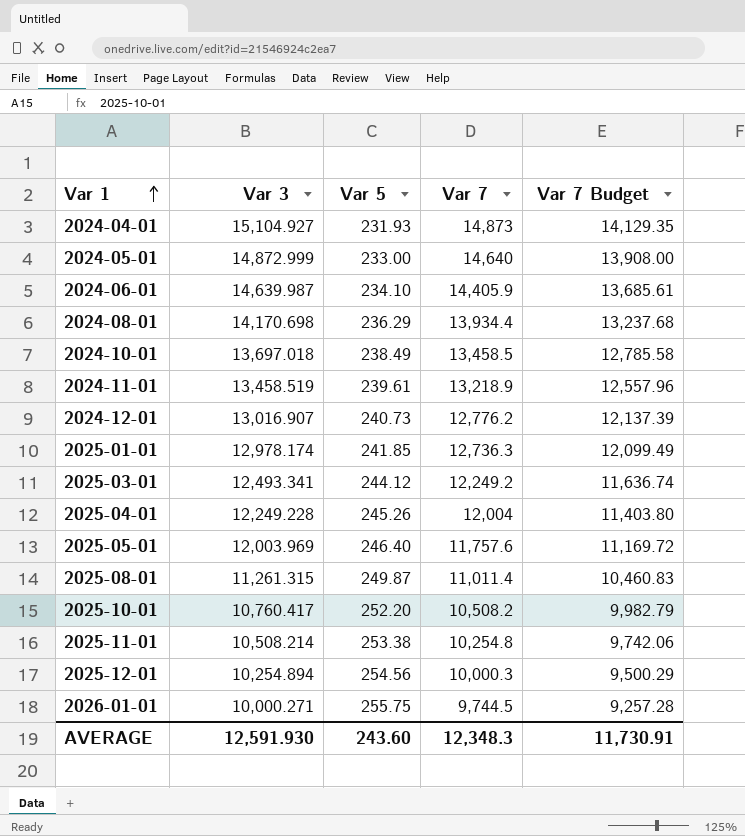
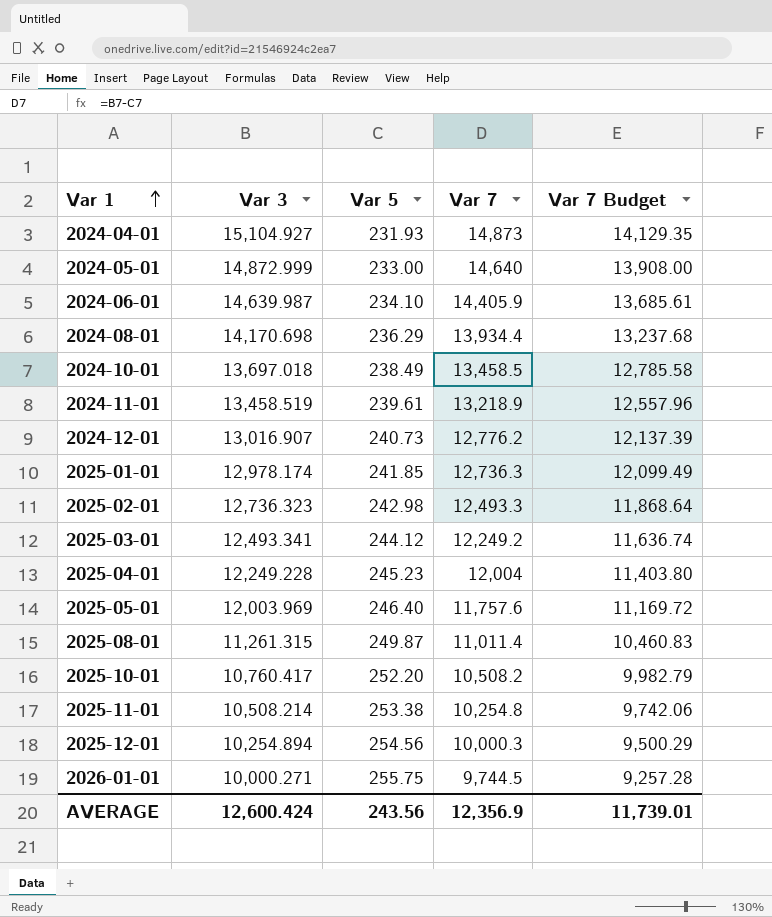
row 2025-02-01: none -> 12,736.323 | 242.98 | 12,493.3 | 11,868.64
2025-04-01 | Var 5: 245.26 -> 245.23
AVERAGE | Var 3: 12,591.930 -> 12,600.424
AVERAGE | Var 5: 243.60 -> 243.56
AVERAGE | Var 7: 12,348.3 -> 12,356.9
AVERAGE | Var 7 Budget: 11,730.91 -> 11,739.01

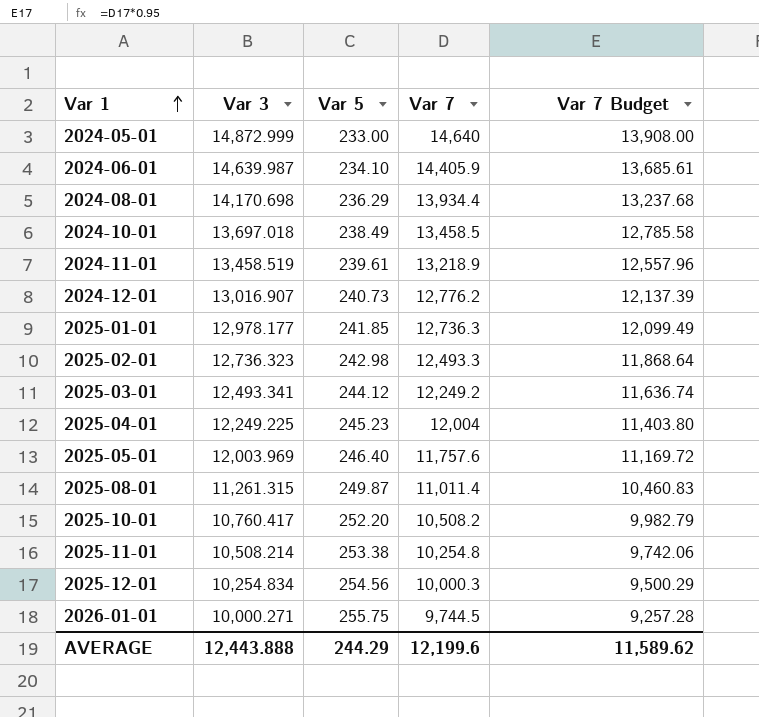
row 2024-04-01: 15,104.927 | 231.93 | 14,873 | 14,129.35 -> none
2025-01-01 | Var 3: 12,978.174 -> 12,978.177
2025-04-01 | Var 3: 12,249.228 -> 12,249.225
2025-12-01 | Var 3: 10,254.894 -> 10,254.834
AVERAGE | Var 3: 12,600.424 -> 12,443.888
AVERAGE | Var 5: 243.56 -> 244.29
AVERAGE | Var 7: 12,356.9 -> 12,199.6
AVERAGE | Var 7 Budget: 11,739.01 -> 11,589.62

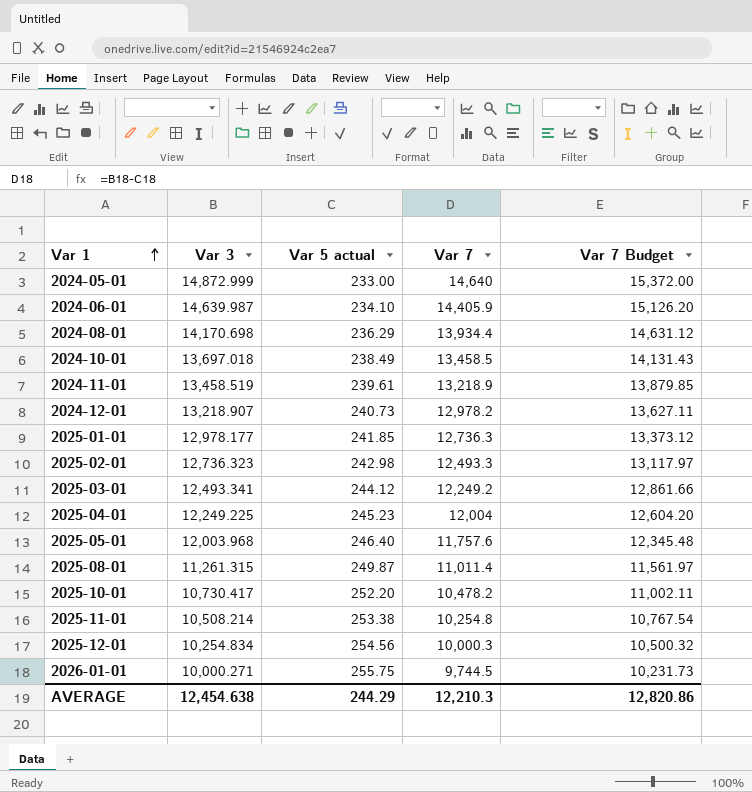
column name: Var 5 -> Var 5 actual
column Var 7 Budget | formula: [Var 7] * 0.95 -> [Var 7] * 1.05
2024-12-01 | Var 3: 13,016.907 -> 13,218.907
2024-12-01 | Var 7: 12,776.2 -> 12,978.2
2025-05-01 | Var 3: 12,003.969 -> 12,003.968
2025-10-01 | Var 3: 10,760.417 -> 10,730.417
2025-10-01 | Var 7: 10,508.2 -> 10,478.2
AVERAGE | Var 3: 12,443.888 -> 12,454.638
AVERAGE | Var 7: 12,199.6 -> 12,210.3
AVERAGE | Var 7 Budget: 11,589.62 -> 12,820.86

